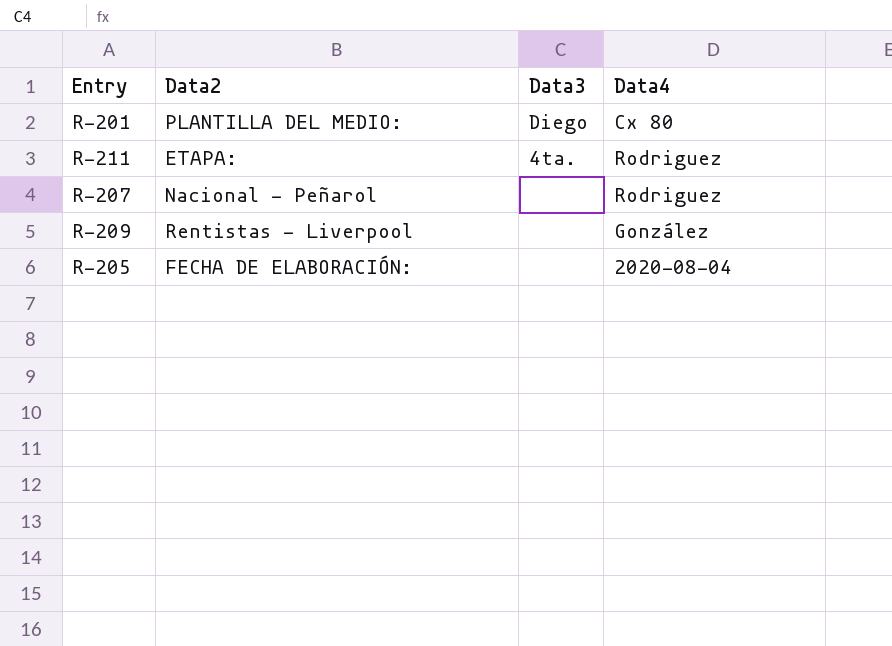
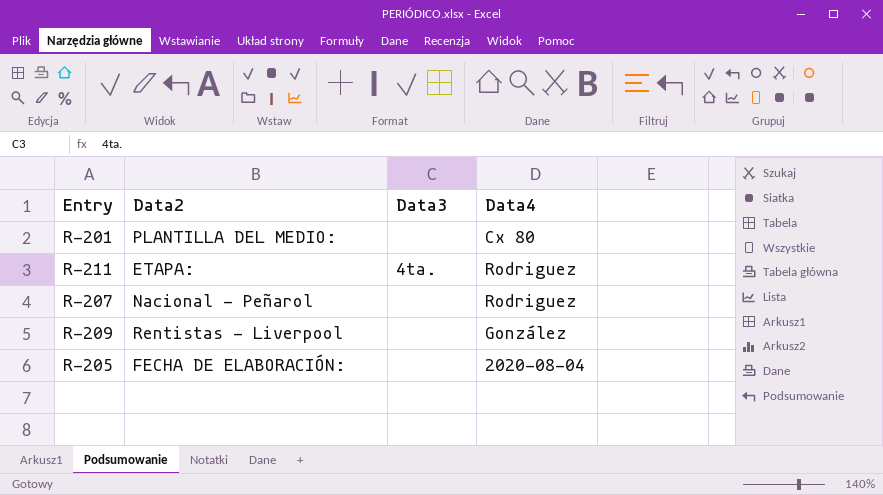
R-201 | Data3: Diego -> none

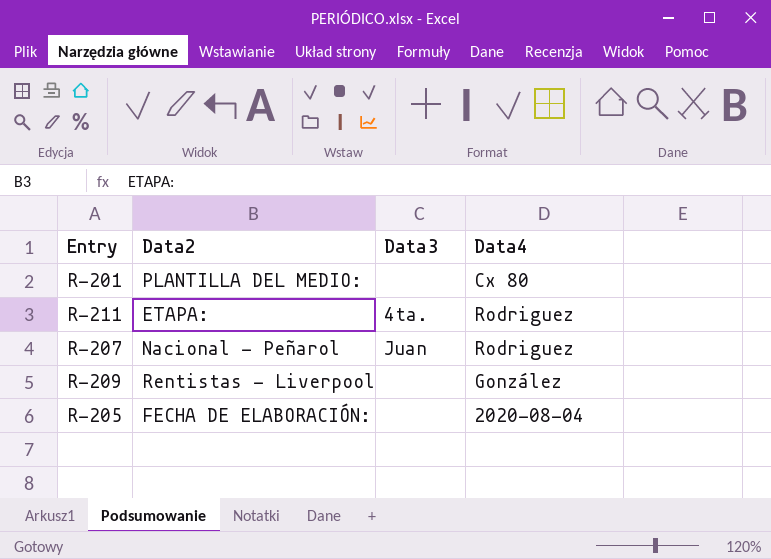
R-207 | Data3: none -> Juan

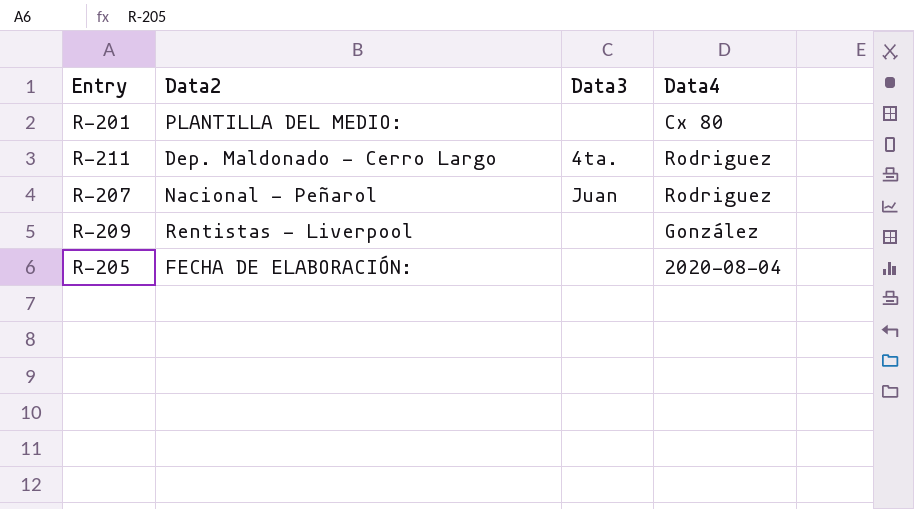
R-211 | Data2: ETAPA: -> Dep. Maldonado - Cerro Largo

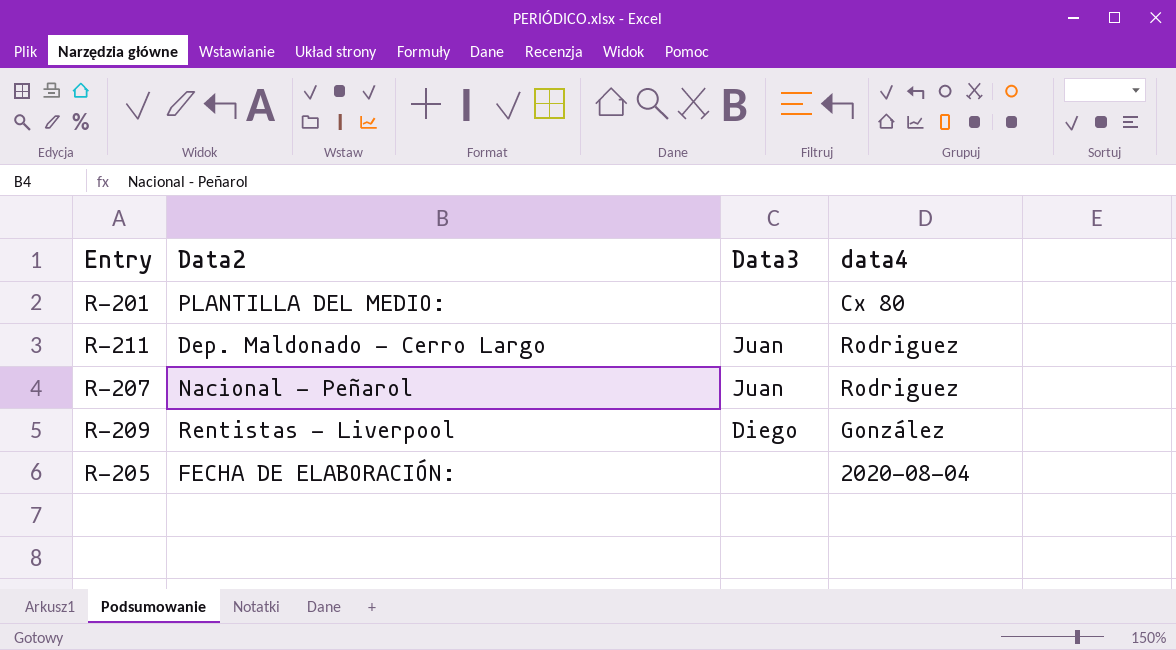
column name: Data4 -> data4
R-211 | Data3: 4ta. -> Juan
R-209 | Data3: none -> Diego

